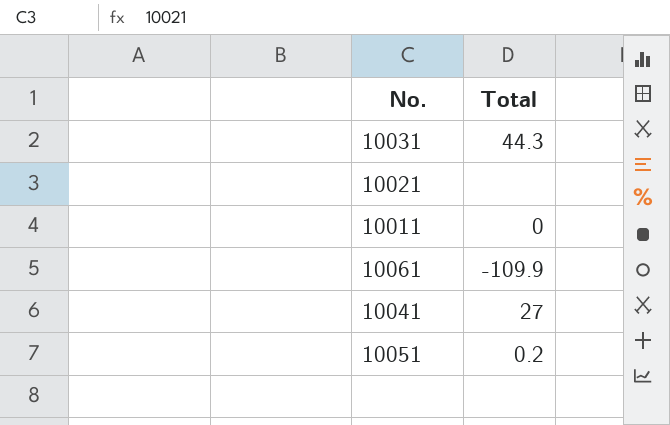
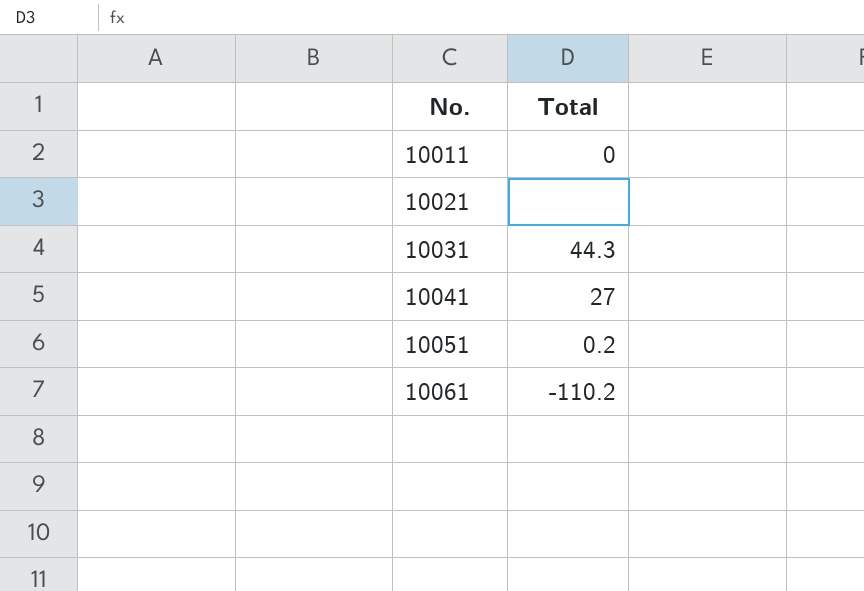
row order: none -> No. ascending
10061 | Total: -109.9 -> -110.2

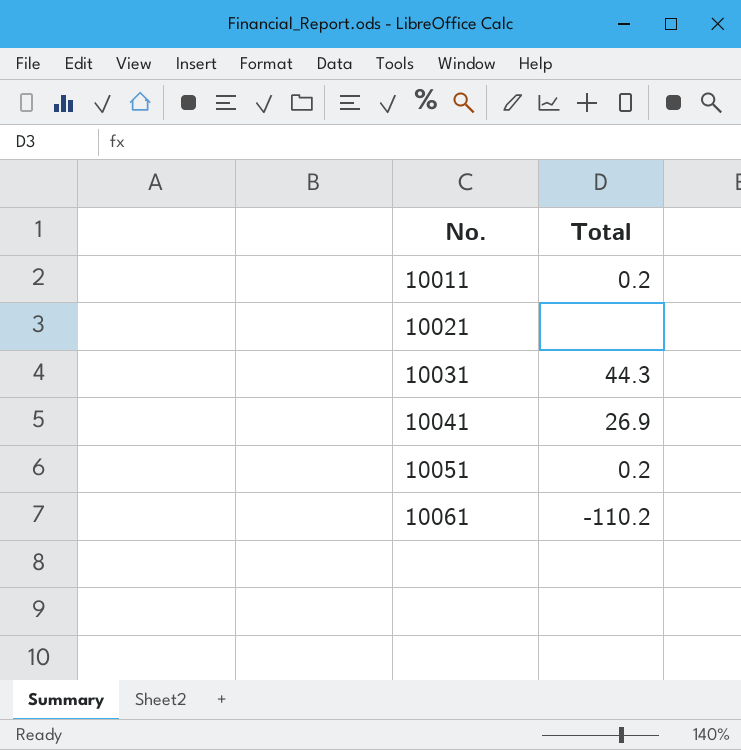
10011 | Total: 0 -> 0.2
10041 | Total: 27 -> 26.9

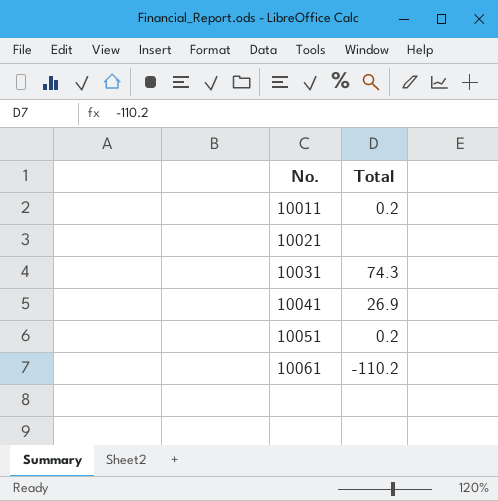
10031 | Total: 44.3 -> 74.3

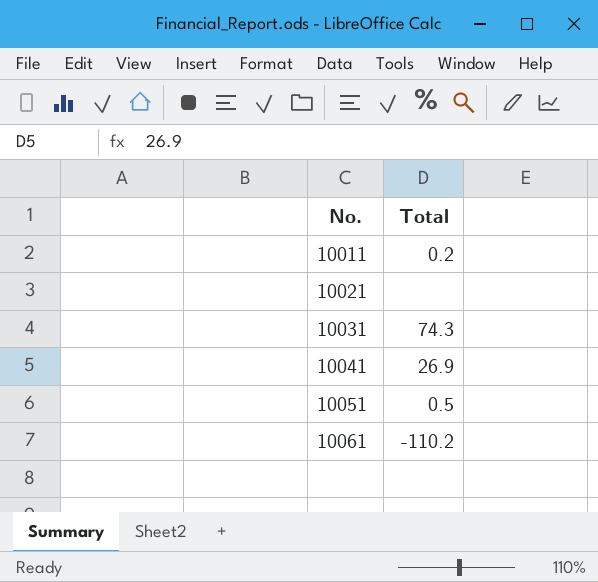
10051 | Total: 0.2 -> 0.5

